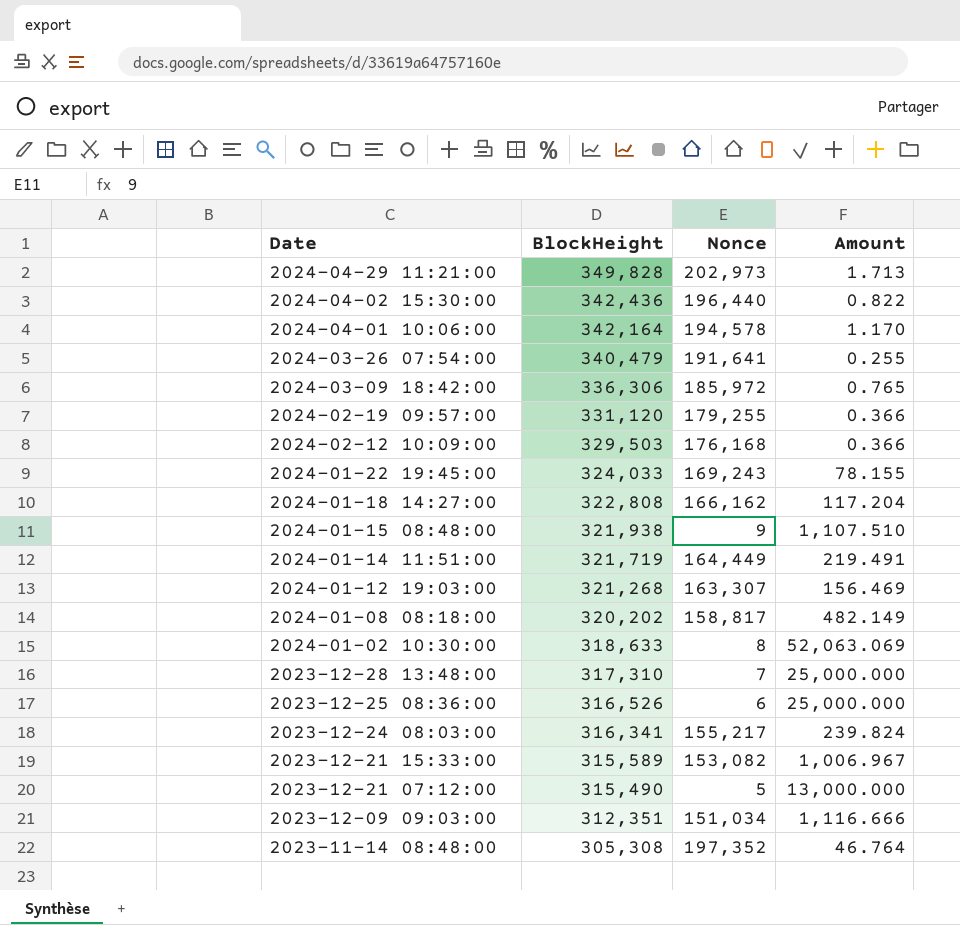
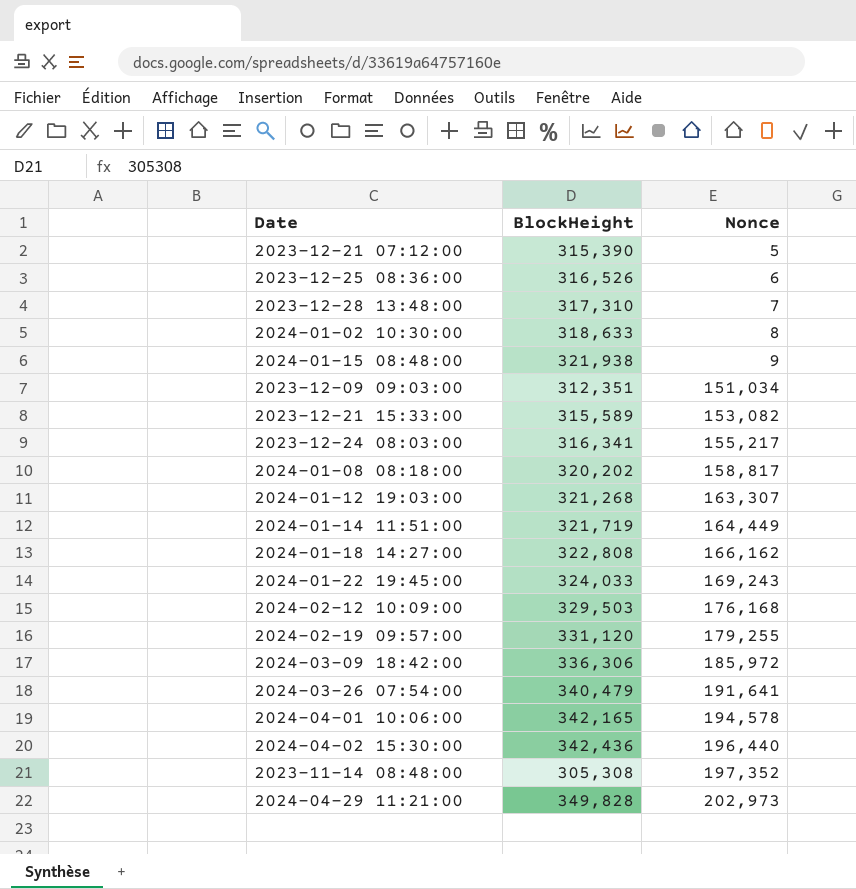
row order: Date descending -> Nonce ascending
column Amount | position: 4 -> none
2023-12-21 07:12:00 | BlockHeight: 315,490 -> 315,390
2024-04-01 10:06:00 | BlockHeight: 342,164 -> 342,165

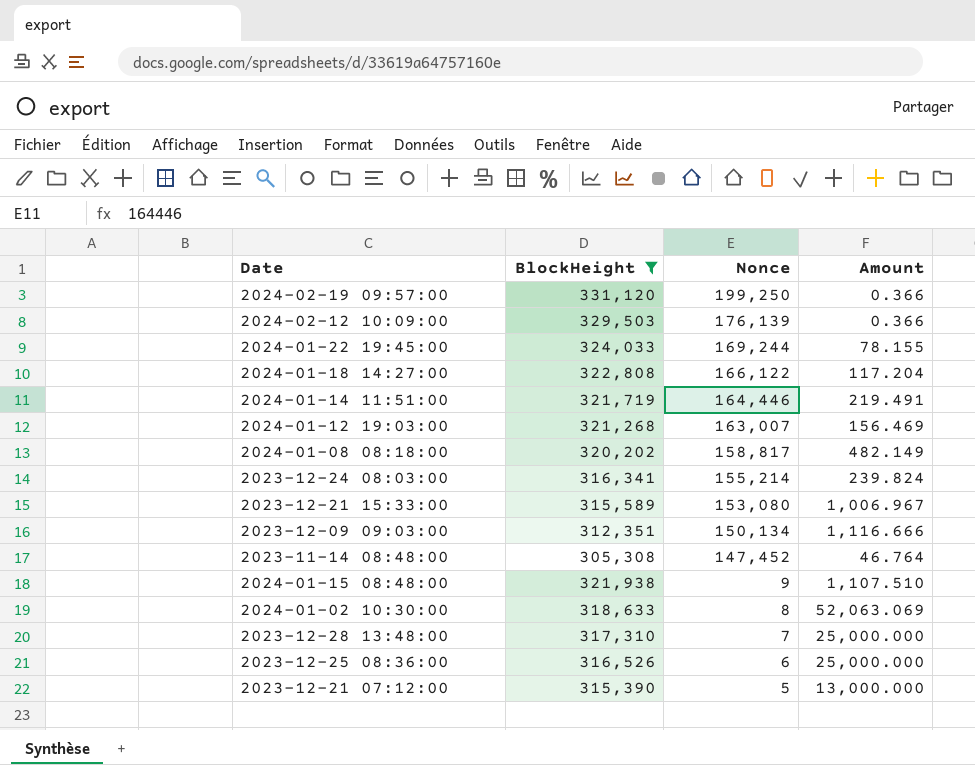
filter: none -> BlockHeight <= 331,120
row order: Nonce ascending -> Nonce descending
column Amount | position: none -> 4
2024-02-19 09:57:00 | Nonce: 179,255 -> 199,250
2024-02-12 10:09:00 | Nonce: 176,168 -> 176,139
2024-01-22 19:45:00 | Nonce: 169,243 -> 169,244
2024-01-18 14:27:00 | Nonce: 166,162 -> 166,122
2024-01-14 11:51:00 | Nonce: 164,449 -> 164,446
2024-01-12 19:03:00 | Nonce: 163,307 -> 163,007
2023-12-24 08:03:00 | Nonce: 155,217 -> 155,214
2023-12-21 15:33:00 | Nonce: 153,082 -> 153,080
2023-12-09 09:03:00 | Nonce: 151,034 -> 150,134
2023-11-14 08:48:00 | Nonce: 197,352 -> 147,452

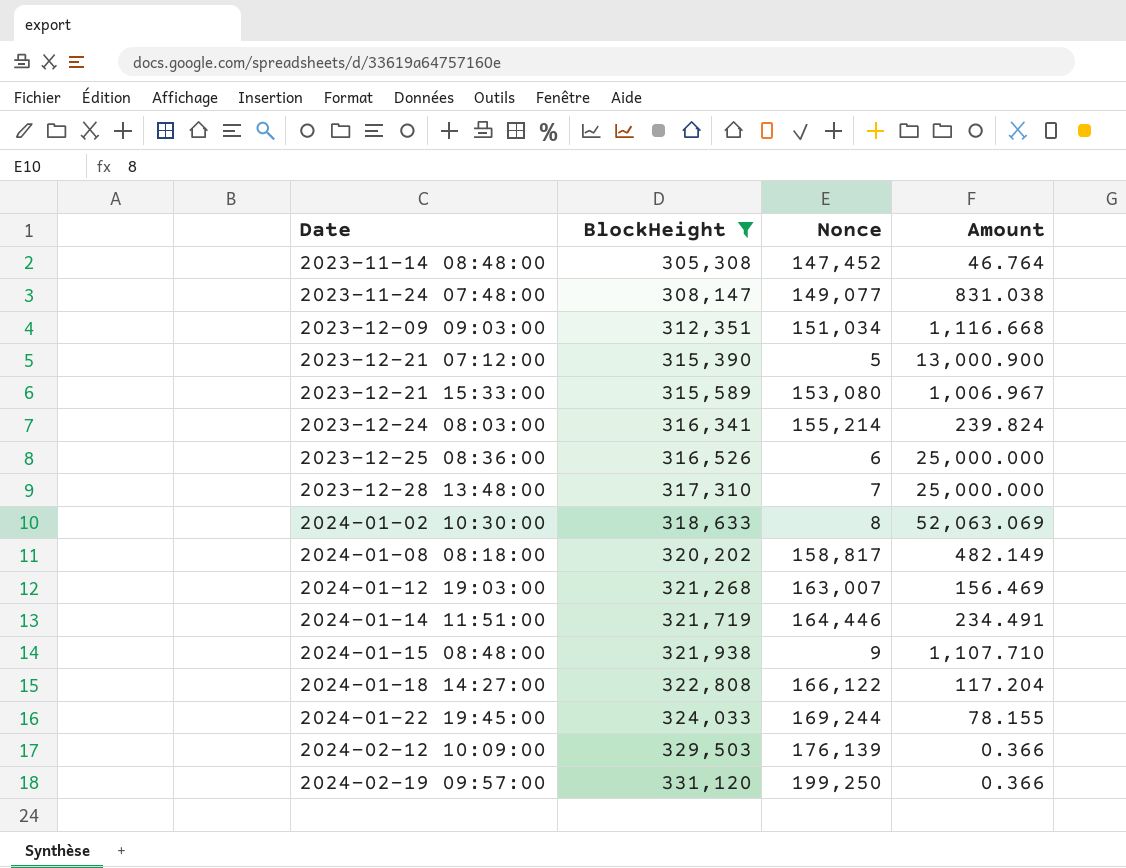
row order: Nonce descending -> Date ascending
row 2023-11-24 07:48:00: none -> 308,147 | 149,077 | 831.038
2023-12-09 09:03:00 | Nonce: 150,134 -> 151,034
2023-12-09 09:03:00 | Amount: 1,116.666 -> 1,116.668
2023-12-21 07:12:00 | Amount: 13,000.000 -> 13,000.900
2024-01-14 11:51:00 | Amount: 219.491 -> 234.491
2024-01-15 08:48:00 | Amount: 1,107.510 -> 1,107.710

